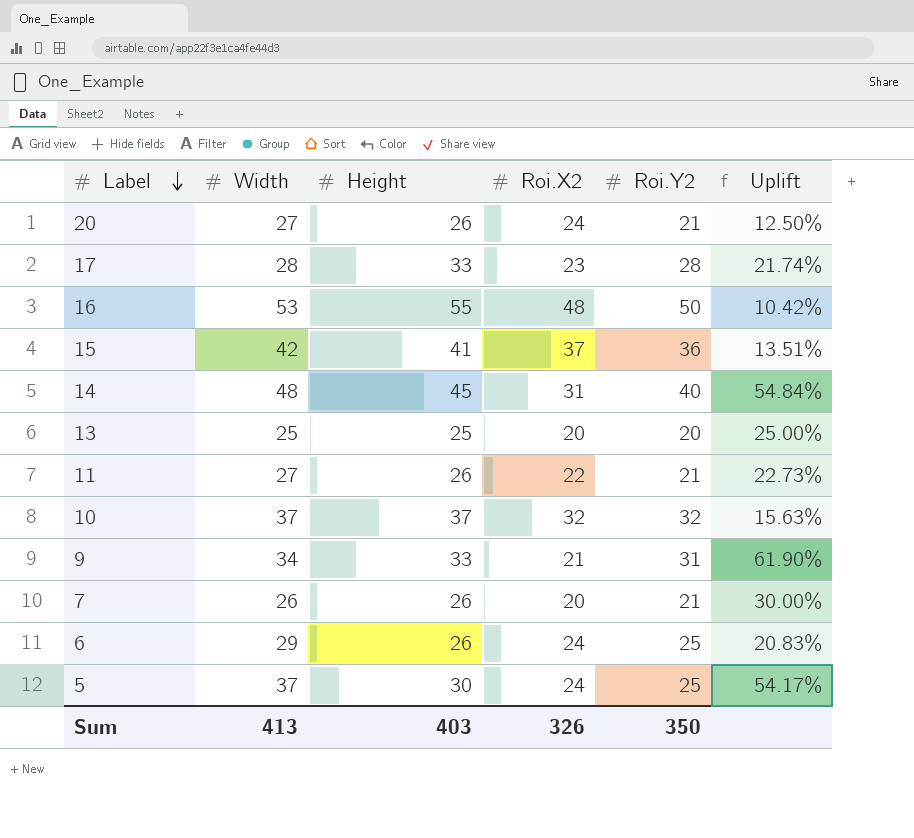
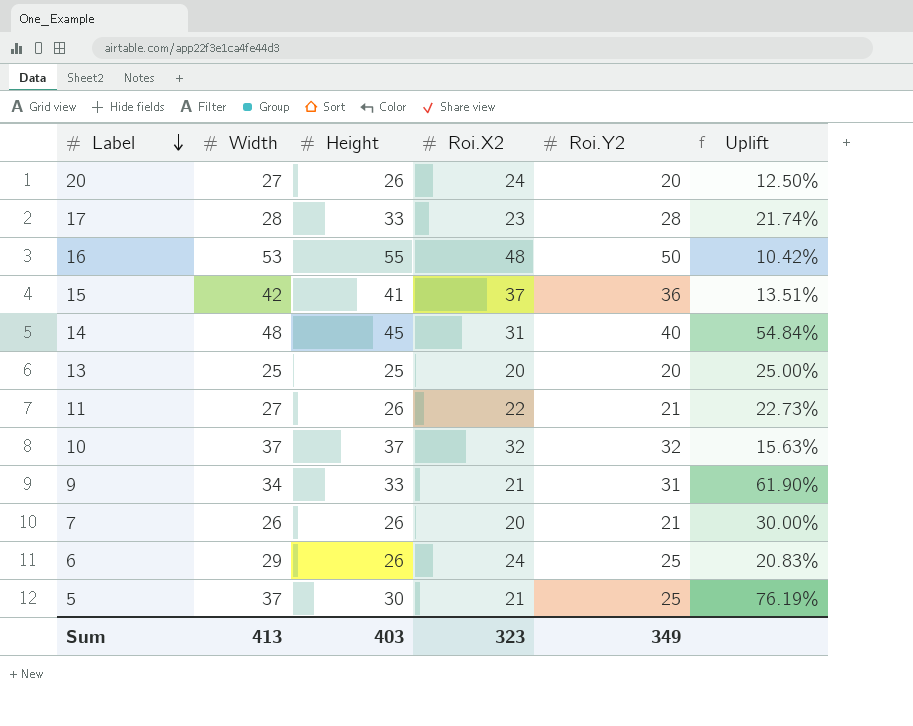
20 | Roi.Y2: 21 -> 20
5 | Roi.X2: 24 -> 21
5 | Uplift: 54.17% -> 76.19%
Sum | Roi.X2: 326 -> 323
Sum | Roi.Y2: 350 -> 349

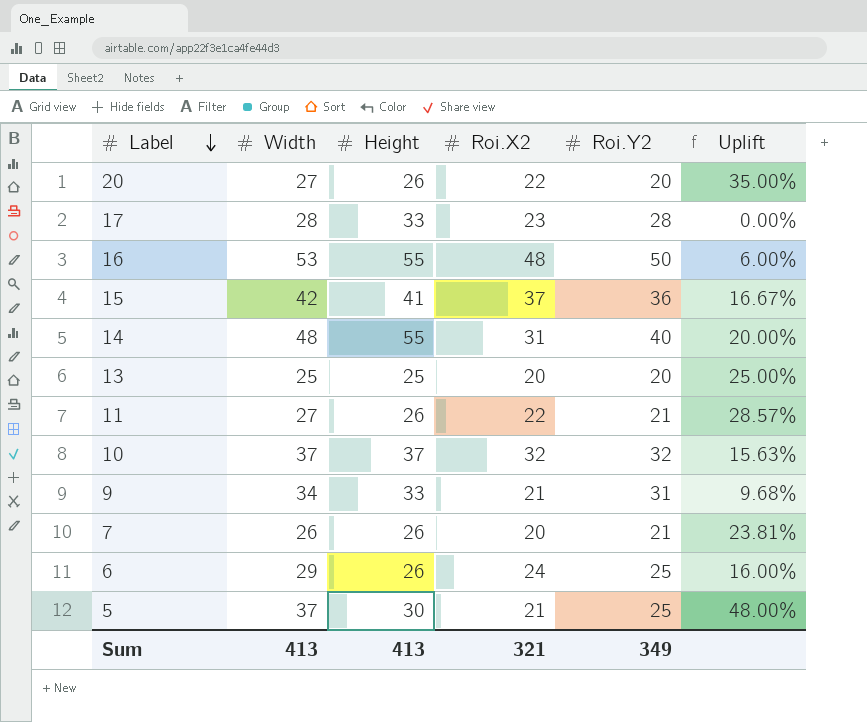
column Uplift | formula: ([Width] - [Roi.X2]) / [Roi.X2] -> ([Width] - [Roi.Y2]) / [Roi.Y2]
20 | Roi.X2: 24 -> 22
14 | Height: 45 -> 55
Sum | Height: 403 -> 413
Sum | Roi.X2: 323 -> 321

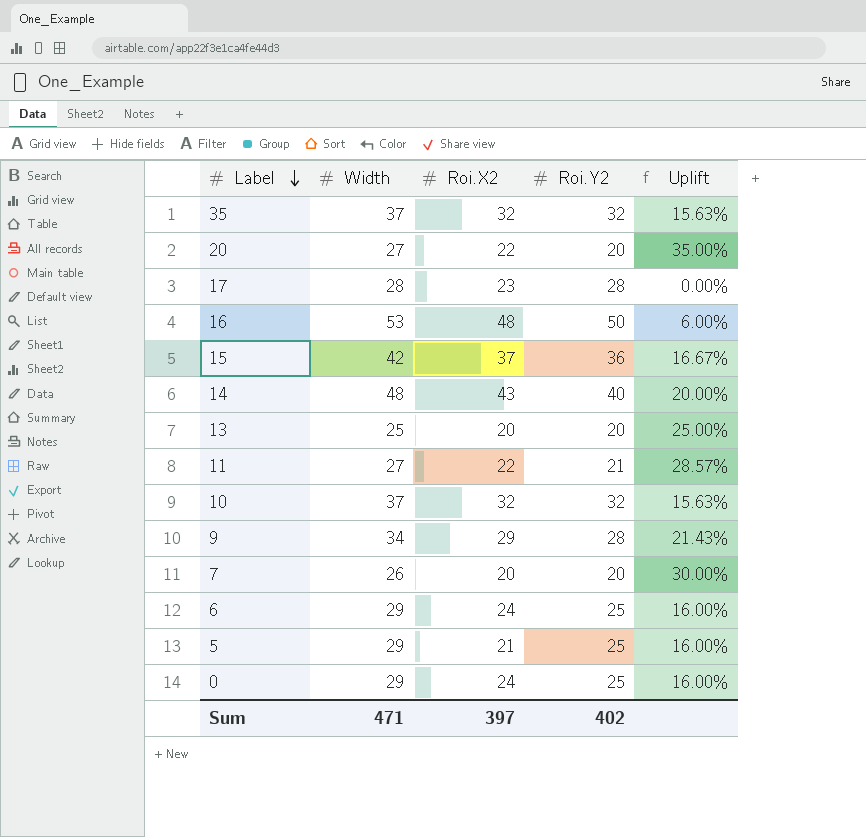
column Height | position: 3 -> none
row 35: none -> 37 | 32 | 32 | 15.63%
14 | Roi.X2: 31 -> 43
9 | Roi.X2: 21 -> 29
9 | Roi.Y2: 31 -> 28
9 | Uplift: 9.68% -> 21.43%
7 | Roi.Y2: 21 -> 20
7 | Uplift: 23.81% -> 30.00%
5 | Width: 37 -> 29
5 | Uplift: 48.00% -> 16.00%
row 0: none -> 29 | 24 | 25 | 16.00%
Sum | Width: 413 -> 471
Sum | Roi.X2: 321 -> 397
Sum | Roi.Y2: 349 -> 402

